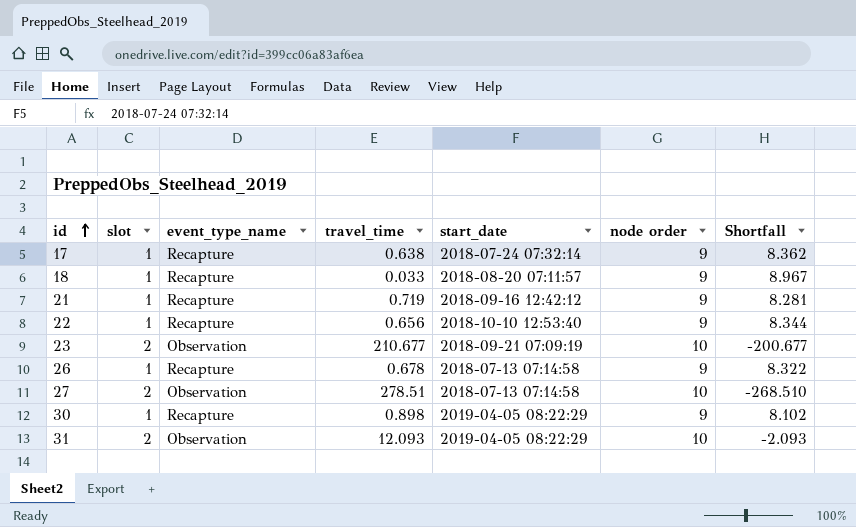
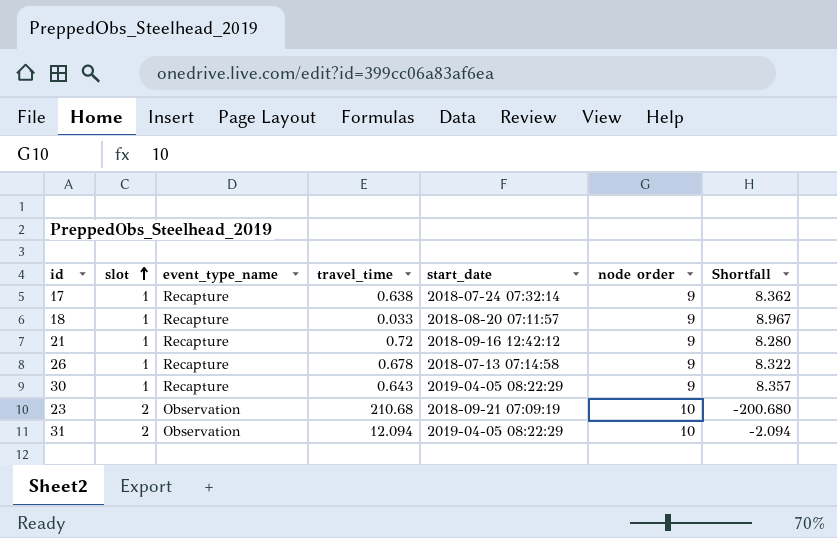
row order: id ascending -> slot ascending
row 22: 1 | Recapture | 0.656 | 2018-10-10 12:53:40 | 9 | 8.344 -> none
row 27: 2 | Observation | 278.51 | 2018-07-13 07:14:58 | 10 | -268.510 -> none
21 | travel_time: 0.719 -> 0.72
21 | Shortfall: 8.281 -> 8.280
30 | travel_time: 0.898 -> 0.643
30 | Shortfall: 8.102 -> 8.357
23 | travel_time: 210.677 -> 210.68
23 | Shortfall: -200.677 -> -200.680
31 | travel_time: 12.093 -> 12.094
31 | Shortfall: -2.093 -> -2.094

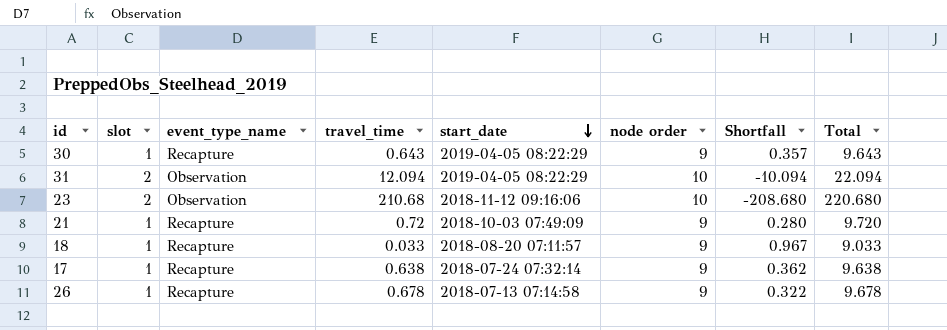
row order: slot ascending -> start_date descending
column Shortfall | formula: [node order] - [travel_time] -> [slot] - [travel_time]
column Total | formula: none -> [travel_time] + [node order]
23 | start_date: 2018-09-21 07:09:19 -> 2018-11-12 09:16:06
21 | start_date: 2018-09-16 12:42:12 -> 2018-10-03 07:49:09

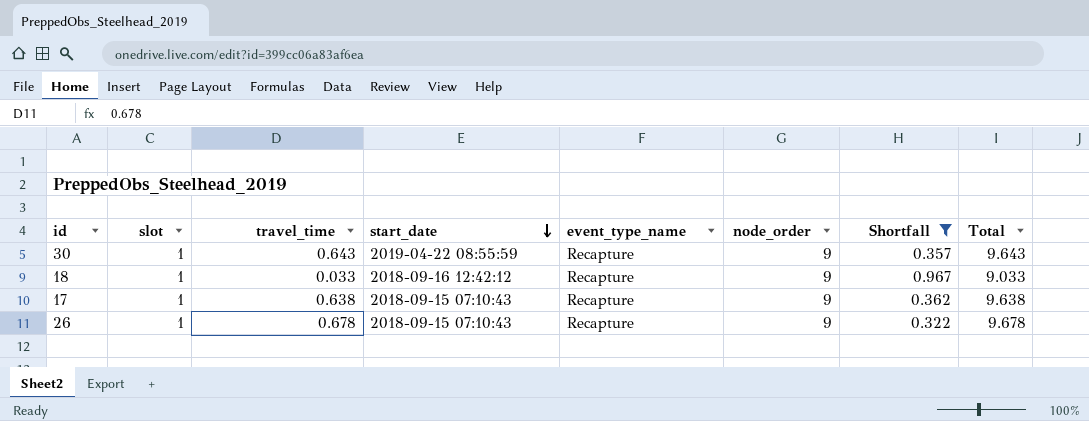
filter: none -> Shortfall >= 0.322
column event_type_name | position: 3 -> 5
column name: node order -> node_order
30 | start_date: 2019-04-05 08:22:29 -> 2019-04-22 08:55:59
18 | start_date: 2018-08-20 07:11:57 -> 2018-09-16 12:42:12
17 | start_date: 2018-07-24 07:32:14 -> 2018-09-15 07:10:43
26 | start_date: 2018-07-13 07:14:58 -> 2018-09-15 07:10:43

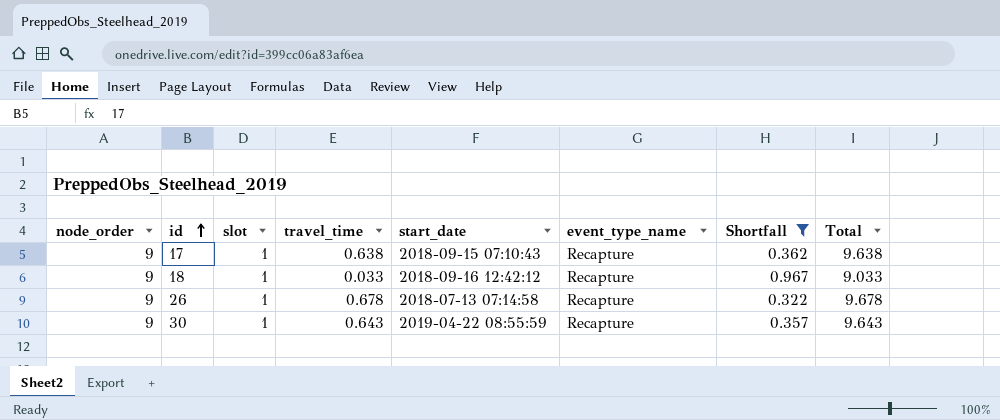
row order: start_date descending -> id ascending
column node_order | position: 6 -> 1
26 | start_date: 2018-09-15 07:10:43 -> 2018-07-13 07:14:58

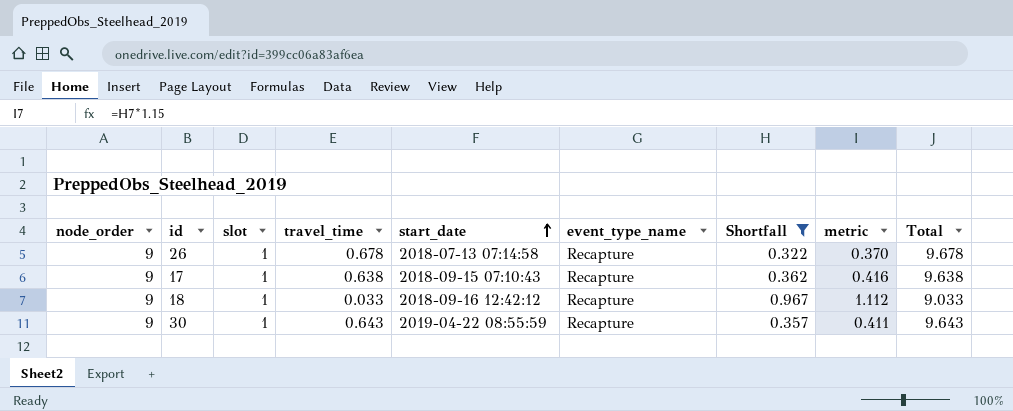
row order: id ascending -> start_date ascending
column metric | formula: none -> [Shortfall] * 1.15

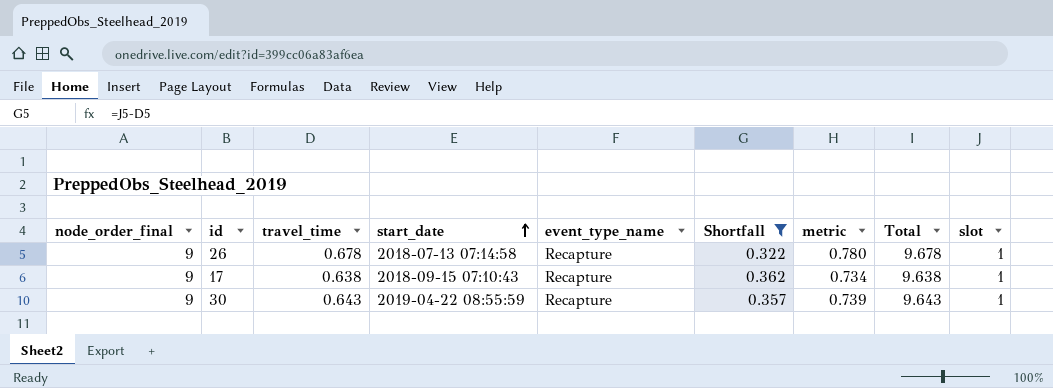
column name: node_order -> node_order_final
column metric | formula: [Shortfall] * 1.15 -> [travel_time] * 1.15
column slot | position: 3 -> 9
row 18: 9 | 1 | 0.033 | 2018-09-16 12:42:12 | Recapture | 0.967 | 1.112 | 9.033 -> none

